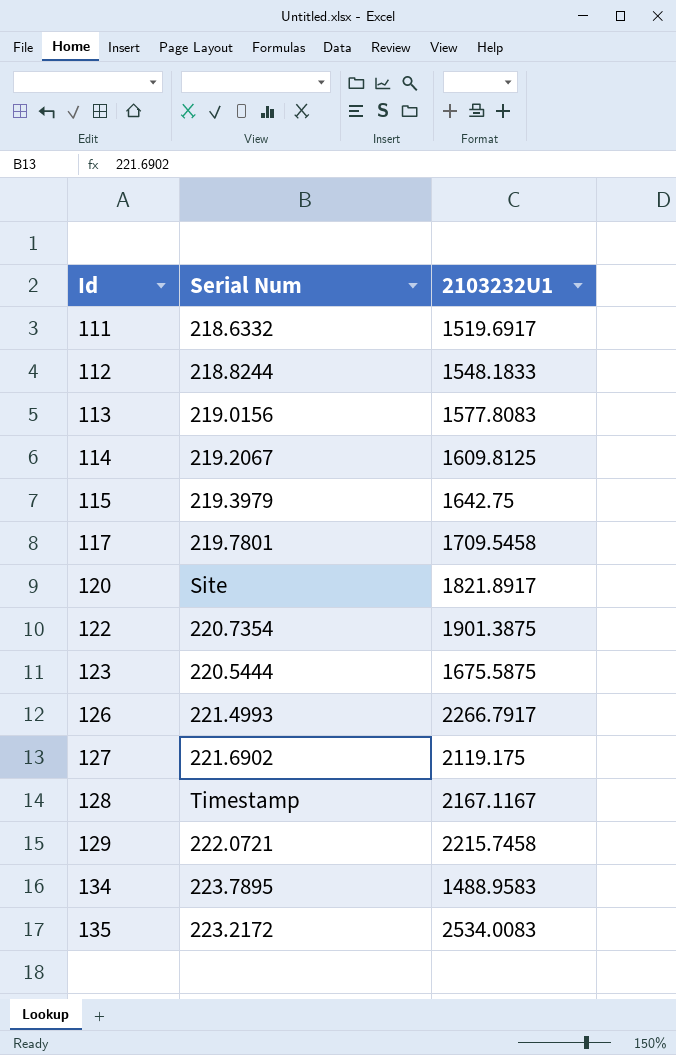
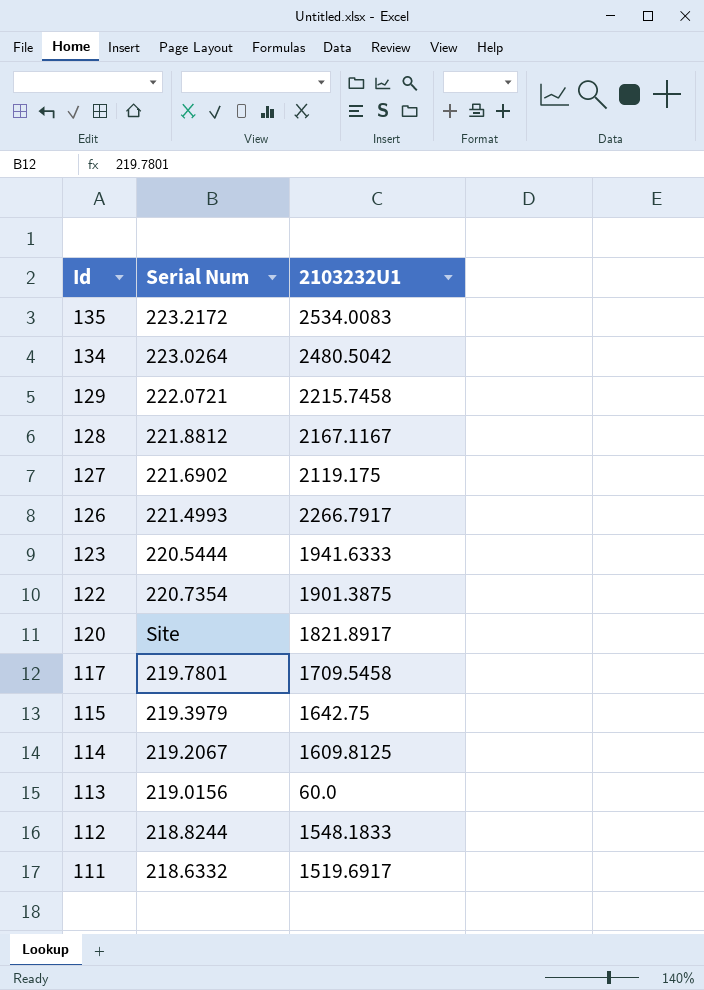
row order: Id ascending -> Id descending
134 | Serial Num: 223.7895 -> 223.0264
134 | 2103232U1: 1488.9583 -> 2480.5042
128 | Serial Num: Timestamp -> 221.8812
123 | 2103232U1: 1675.5875 -> 1941.6333
113 | 2103232U1: 1577.8083 -> 60.0

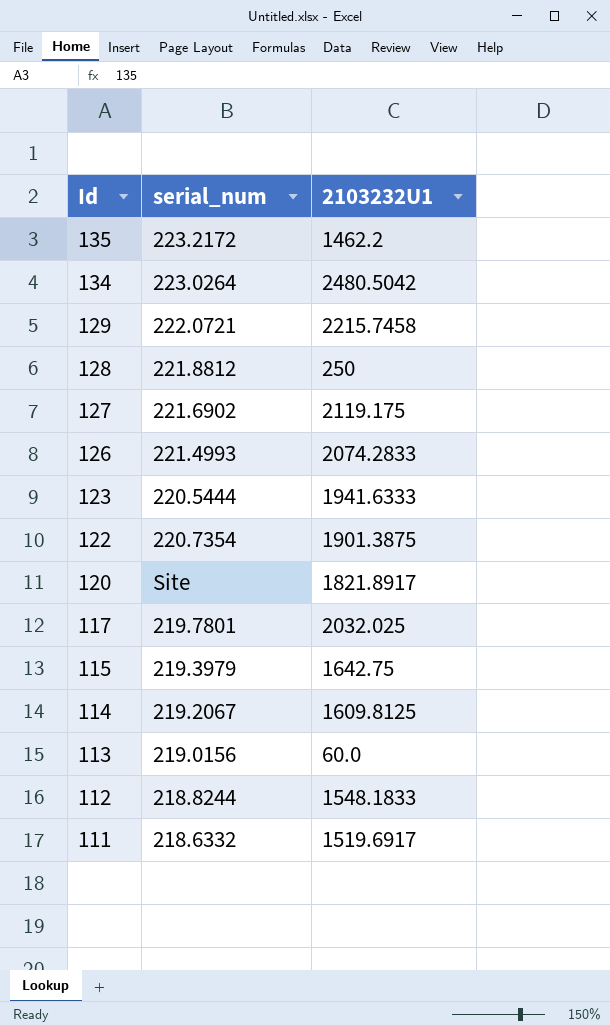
column name: Serial Num -> serial_num
135 | 2103232U1: 2534.0083 -> 1462.2
128 | 2103232U1: 2167.1167 -> 250
126 | 2103232U1: 2266.7917 -> 2074.2833
117 | 2103232U1: 1709.5458 -> 2032.025

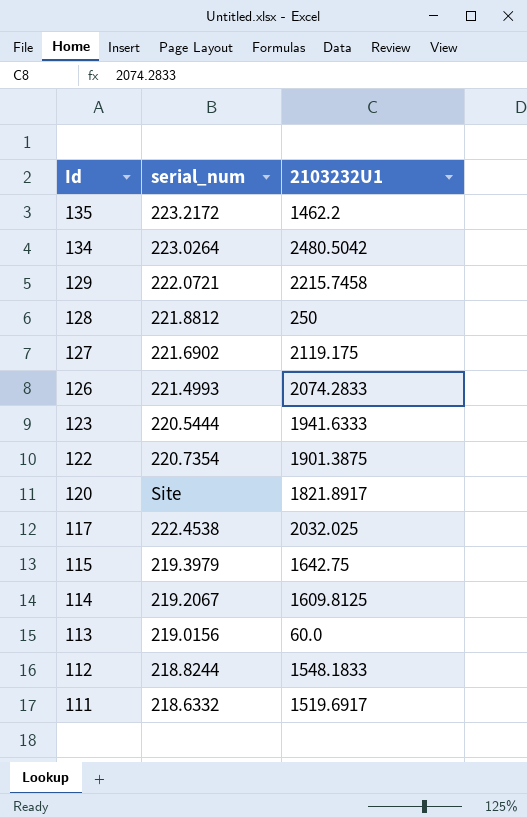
117 | serial_num: 219.7801 -> 222.4538

